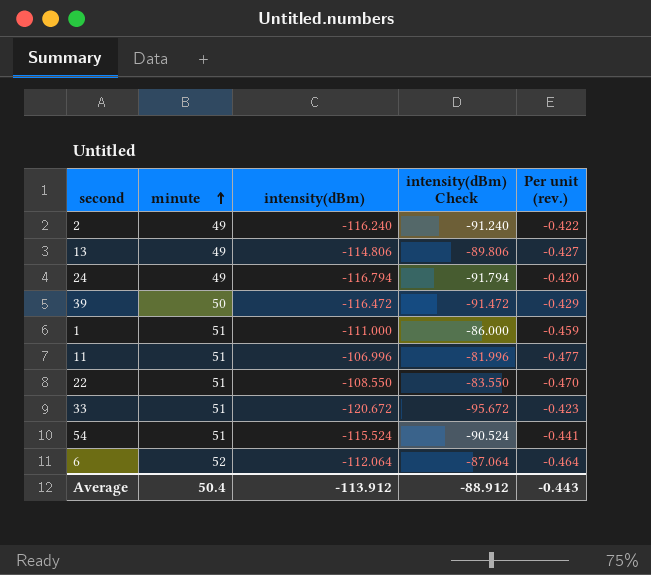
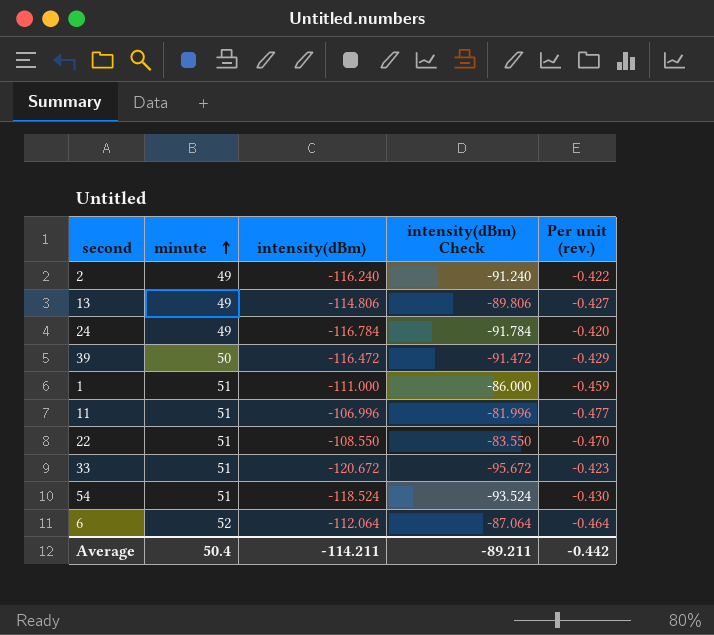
24 | intensity(dBm): -116.794 -> -116.784
24 | intensity(dBm) Check: -91.794 -> -91.784
54 | intensity(dBm): -115.524 -> -118.524
54 | intensity(dBm) Check: -90.524 -> -93.524
54 | Per unit (rev.): -0.441 -> -0.430
Average | intensity(dBm): -113.912 -> -114.211
Average | intensity(dBm) Check: -88.912 -> -89.211
Average | Per unit (rev.): -0.443 -> -0.442

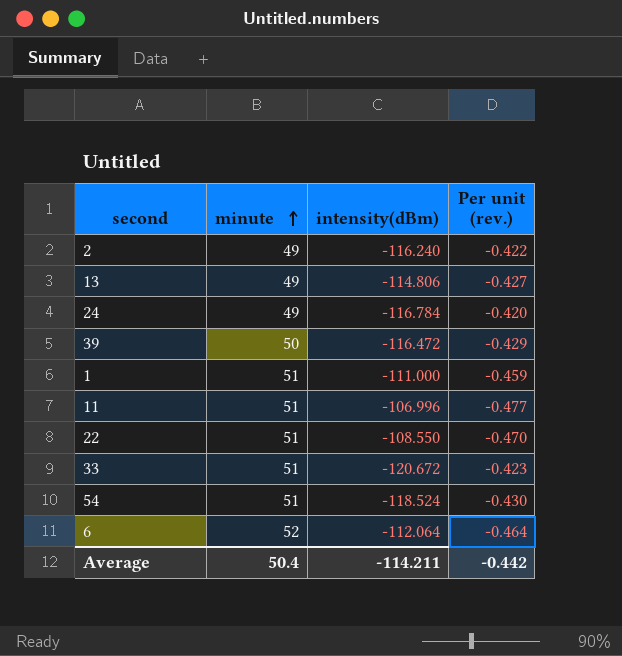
column intensity(dBm) Check | formula: [intensity(dBm)] + 25 -> none

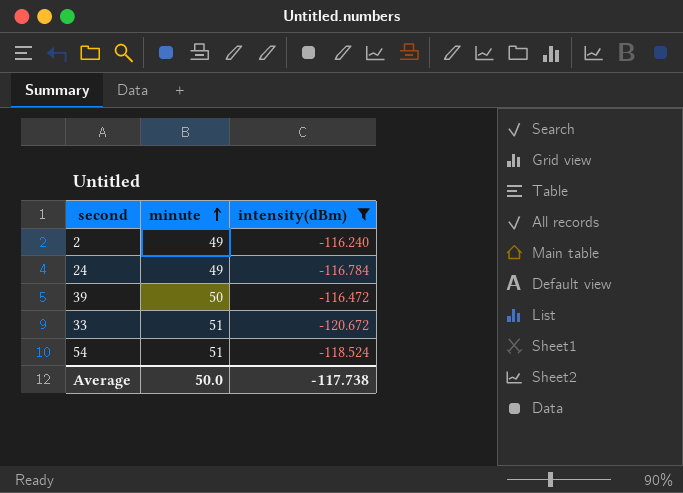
filter: none -> intensity(dBm) <= -116.240
column Per unit (rev.) | formula: [minute] / [intensity(dBm)] -> none
Average | minute: 50.4 -> 50.0
Average | intensity(dBm): -114.211 -> -117.738

